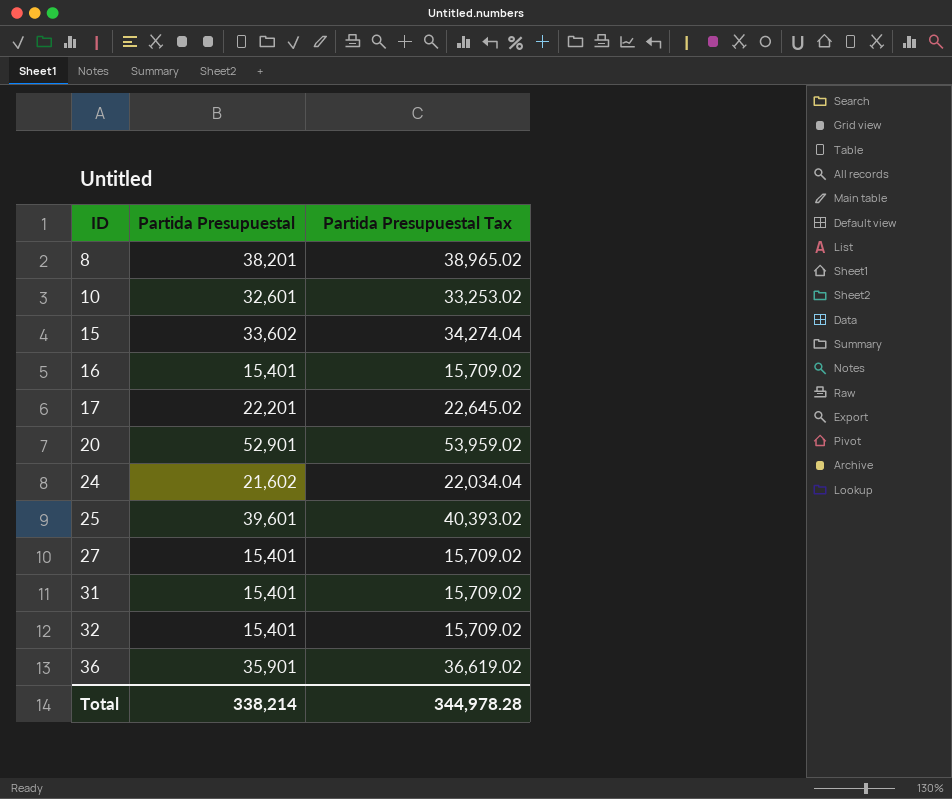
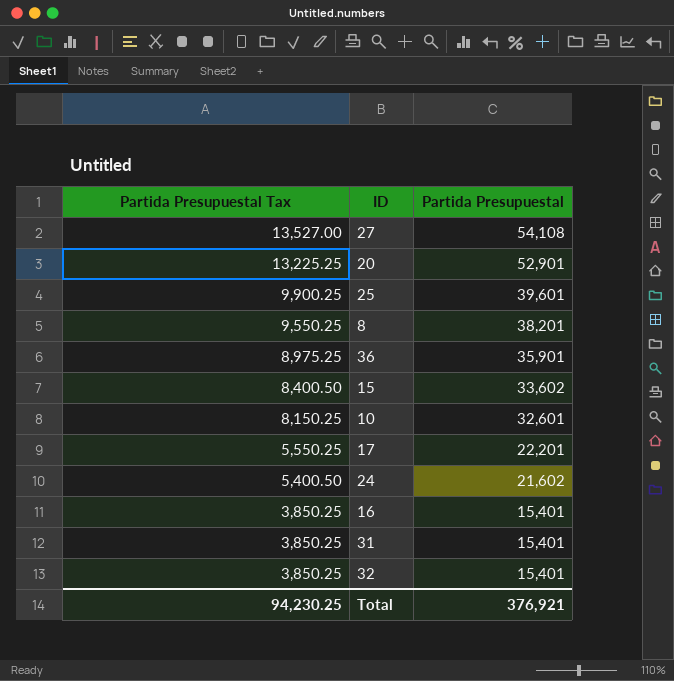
row order: ID ascending -> Partida Presupuestal Tax descending
column Partida Presupuestal Tax | formula: [Partida Presupuestal] * 1.02 -> [Partida Presupuestal] * 0.25
column Partida Presupuestal Tax | position: 3 -> 1
27 | Partida Presupuestal: 15,401 -> 54,108
Total | Partida Presupuestal Tax: 344,978.28 -> 94,230.25
Total | Partida Presupuestal: 338,214 -> 376,921

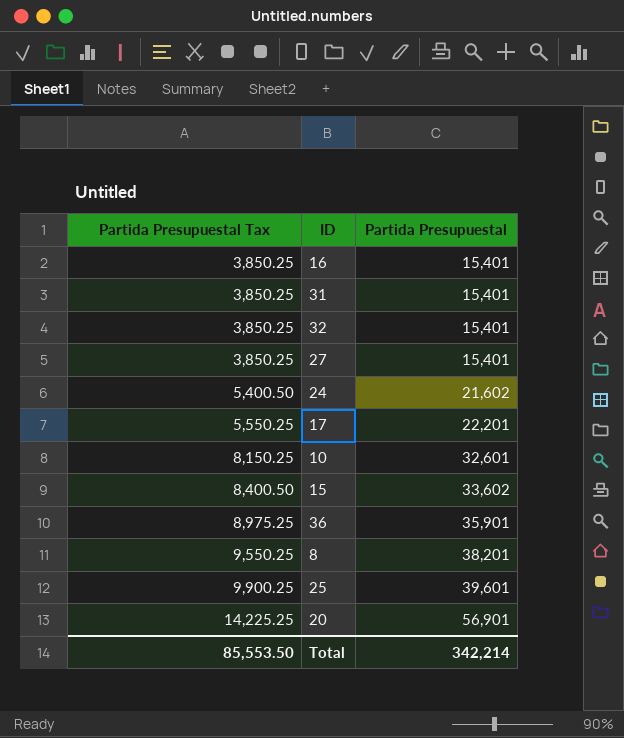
row order: Partida Presupuestal Tax descending -> Partida Presupuestal Tax ascending
27 | Partida Presupuestal Tax: 13,527.00 -> 3,850.25
27 | Partida Presupuestal: 54,108 -> 15,401
20 | Partida Presupuestal Tax: 13,225.25 -> 14,225.25
20 | Partida Presupuestal: 52,901 -> 56,901
Total | Partida Presupuestal Tax: 94,230.25 -> 85,553.50
Total | Partida Presupuestal: 376,921 -> 342,214

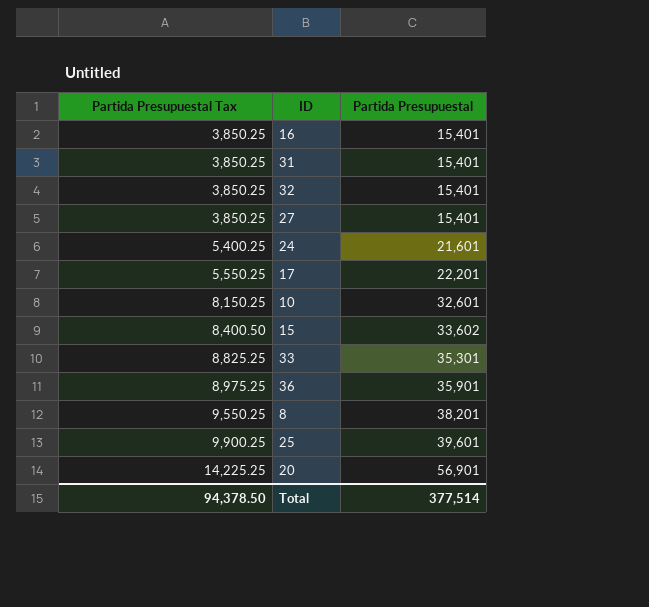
24 | Partida Presupuestal Tax: 5,400.50 -> 5,400.25
24 | Partida Presupuestal: 21,602 -> 21,601
row 33: none -> 8,825.25 | 35,301
Total | Partida Presupuestal Tax: 85,553.50 -> 94,378.50
Total | Partida Presupuestal: 342,214 -> 377,514

